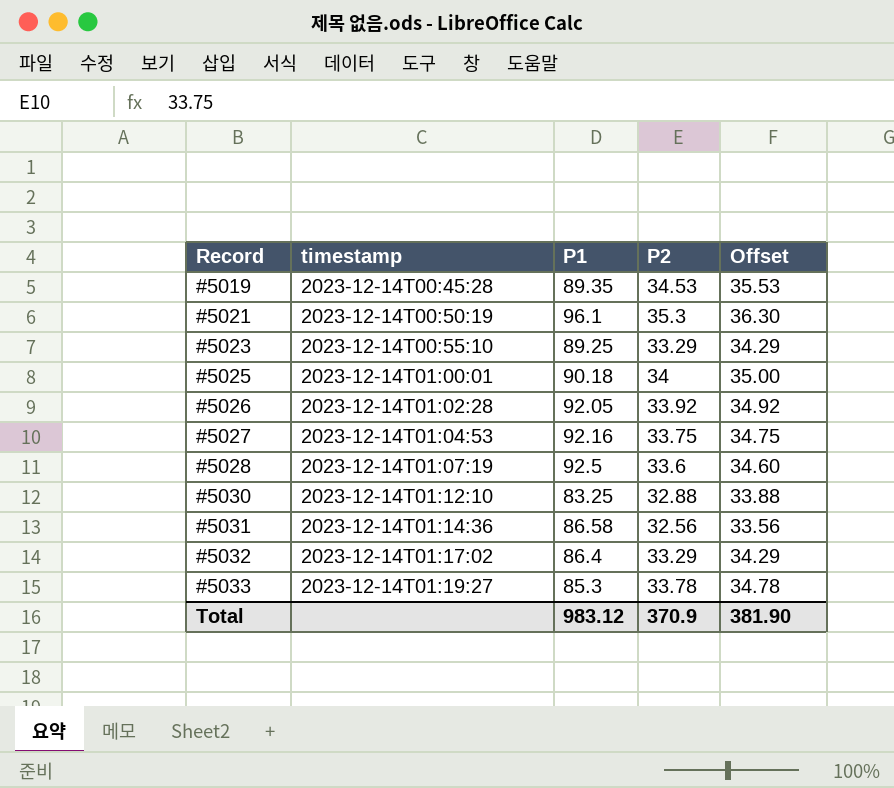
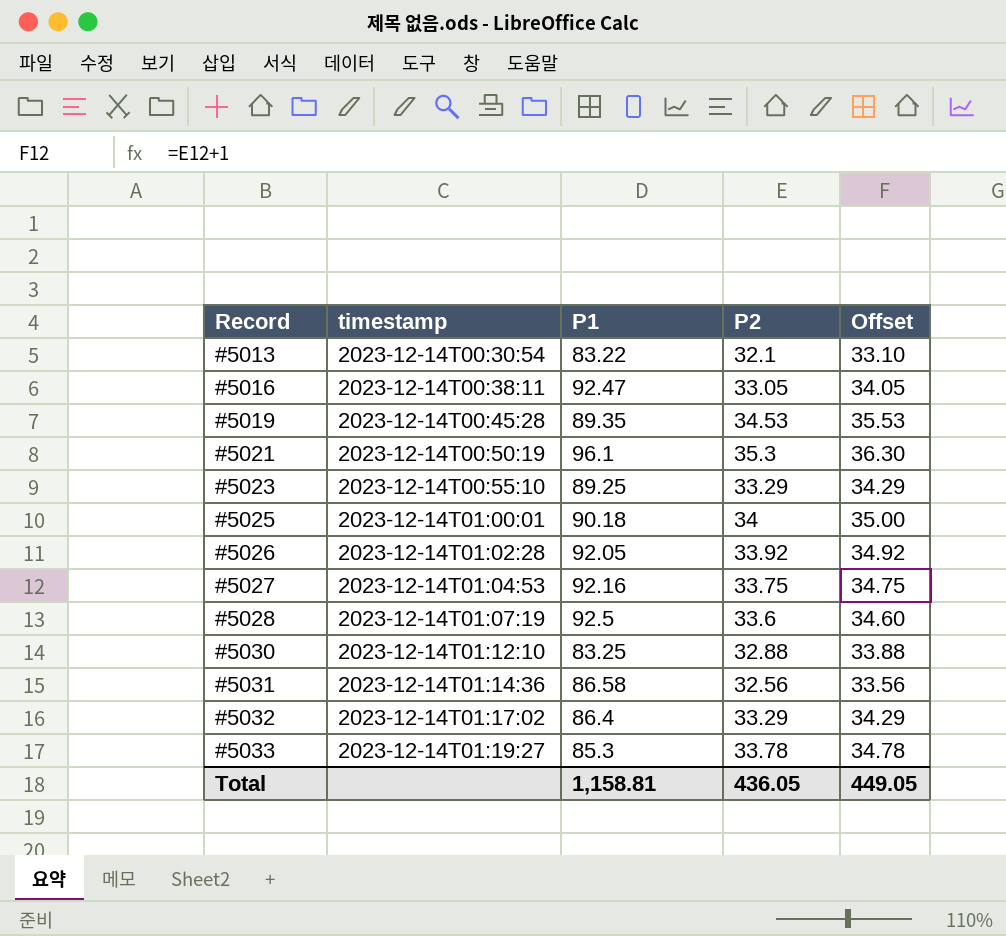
row #5013: none -> 2023-12-14T00:30:54 | 83.22 | 32.1 | 33.10
row #5016: none -> 2023-12-14T00:38:11 | 92.47 | 33.05 | 34.05
Total | P1: 983.12 -> 1,158.81
Total | P2: 370.9 -> 436.05
Total | Offset: 381.90 -> 449.05

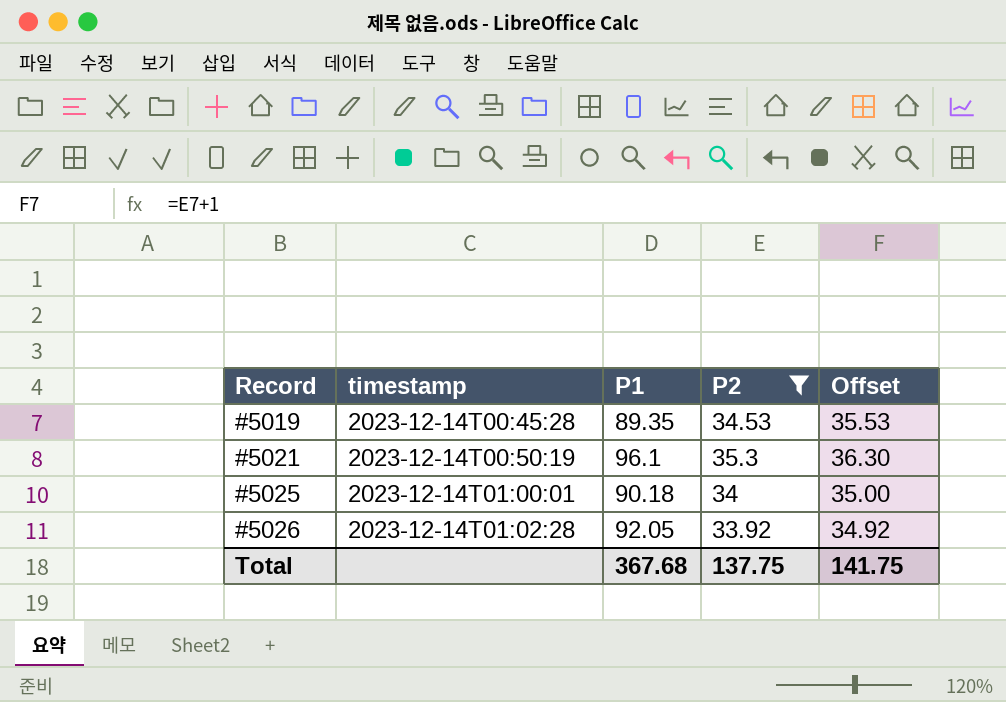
filter: none -> P2 >= 33.92
Total | P1: 1,158.81 -> 367.68
Total | P2: 436.05 -> 137.75
Total | Offset: 449.05 -> 141.75

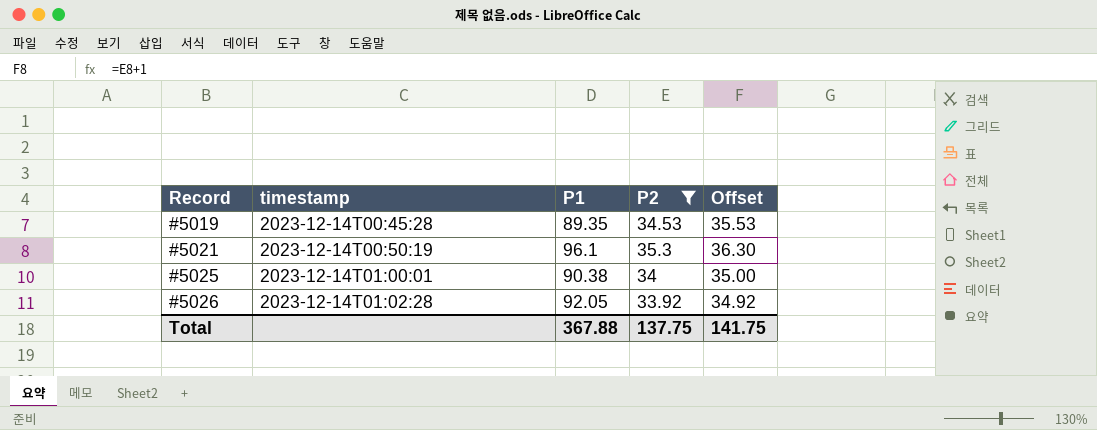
#5025 | P1: 90.18 -> 90.38
Total | P1: 367.68 -> 367.88

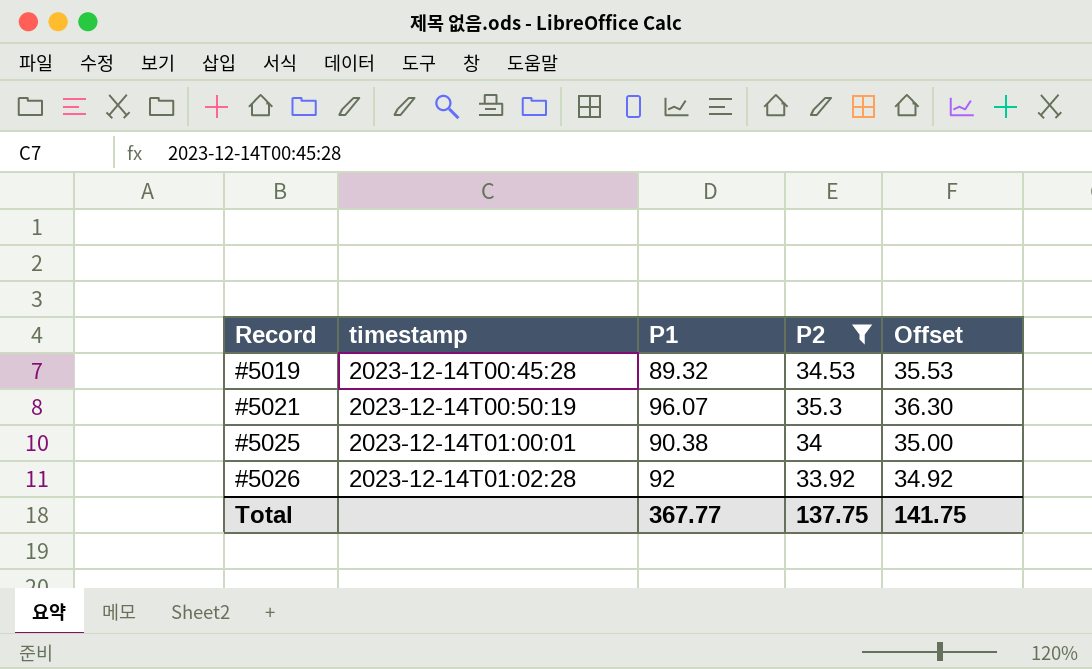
#5019 | P1: 89.35 -> 89.32
#5021 | P1: 96.1 -> 96.07
#5026 | P1: 92.05 -> 92
Total | P1: 367.88 -> 367.77

